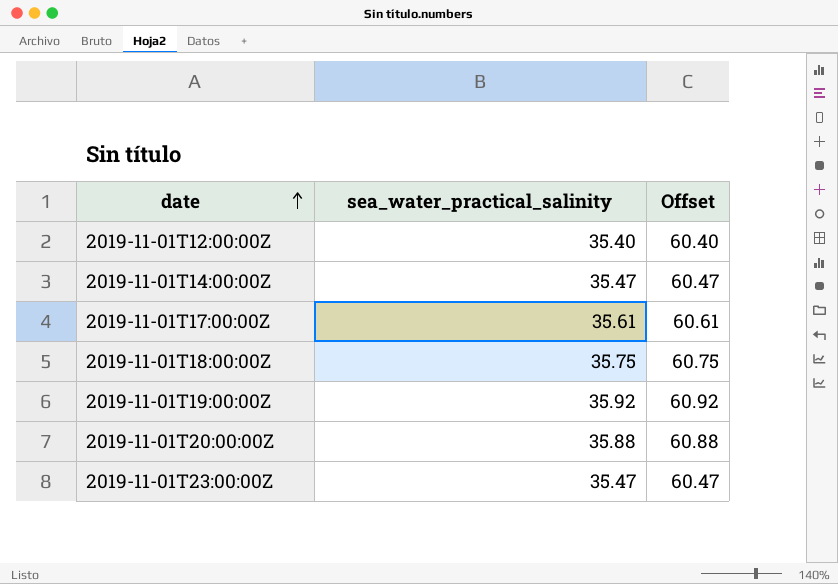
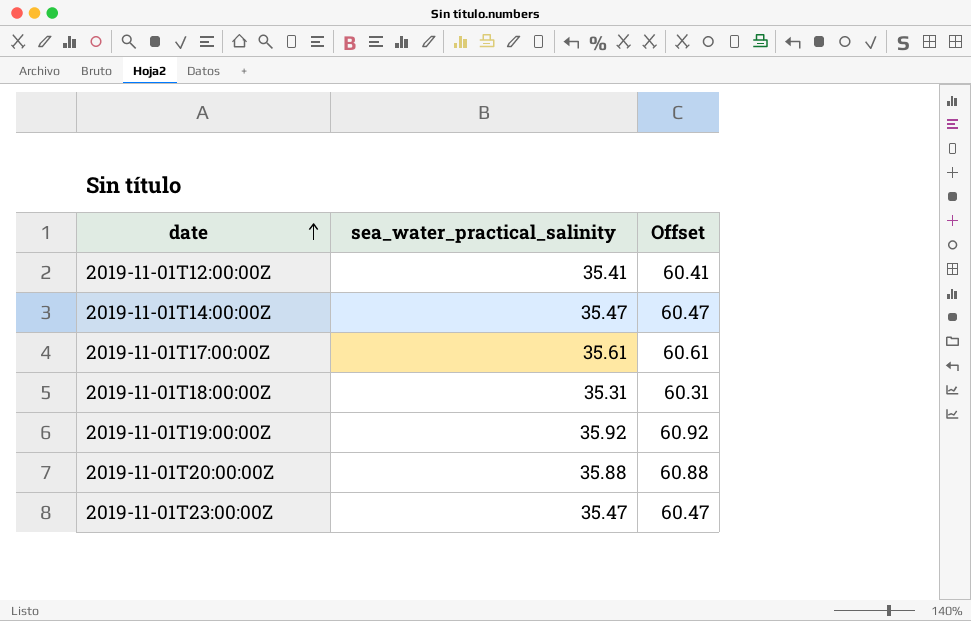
2019-11-01T12:00:00Z | sea_water_practical_salinity: 35.40 -> 35.41
2019-11-01T12:00:00Z | Offset: 60.40 -> 60.41
2019-11-01T18:00:00Z | sea_water_practical_salinity: 35.75 -> 35.31
2019-11-01T18:00:00Z | Offset: 60.75 -> 60.31

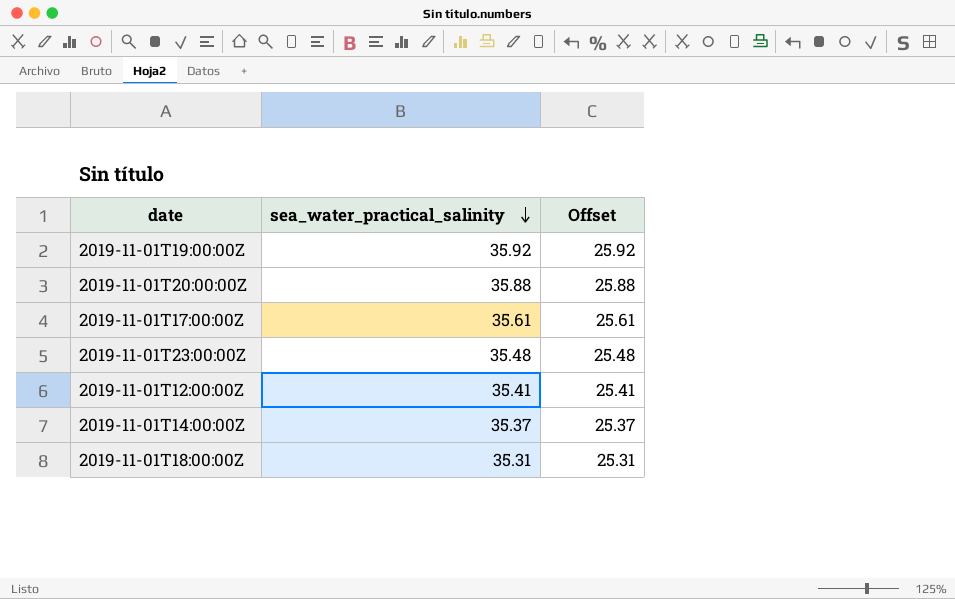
row order: date ascending -> sea_water_practical_salinity descending
column Offset | formula: [sea_water_practical_salinity] + 25 -> [sea_water_practical_salinity] - 10
2019-11-01T23:00:00Z | sea_water_practical_salinity: 35.47 -> 35.48
2019-11-01T14:00:00Z | sea_water_practical_salinity: 35.47 -> 35.37

